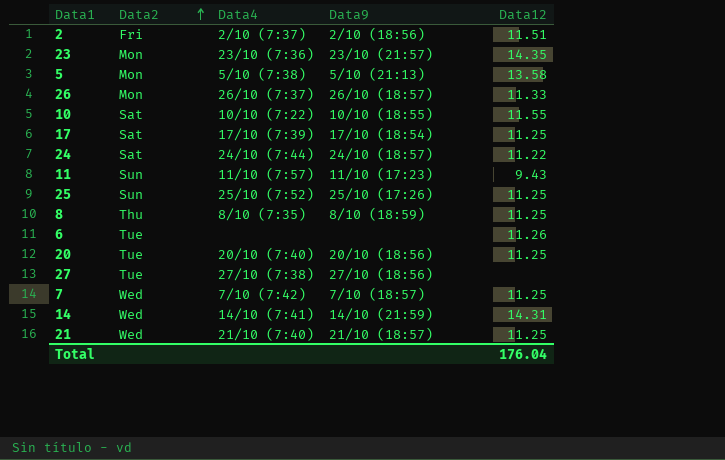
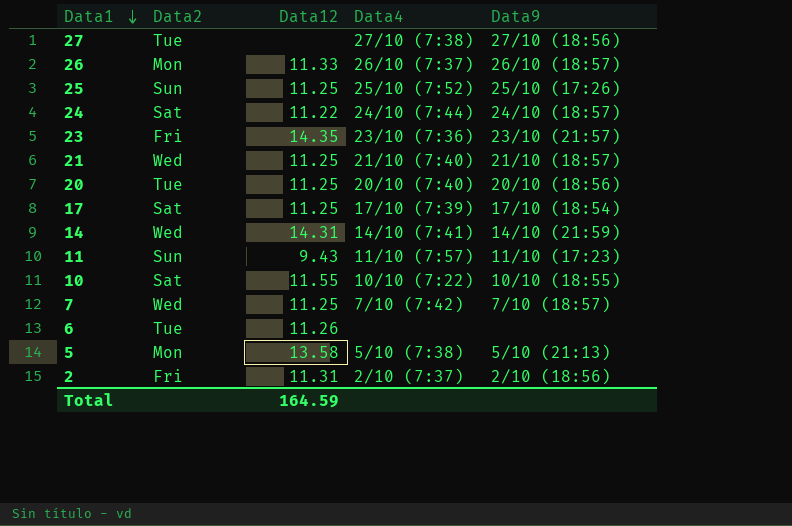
row order: Data2 ascending -> Data1 descending
column Data12 | position: 5 -> 3
row 8: Thu | 8/10 (7:35) | 8/10 (18:59) | 11.25 -> none
23 | Data2: Mon -> Fri
2 | Data12: 11.51 -> 11.31
Total | Data12: 176.04 -> 164.59

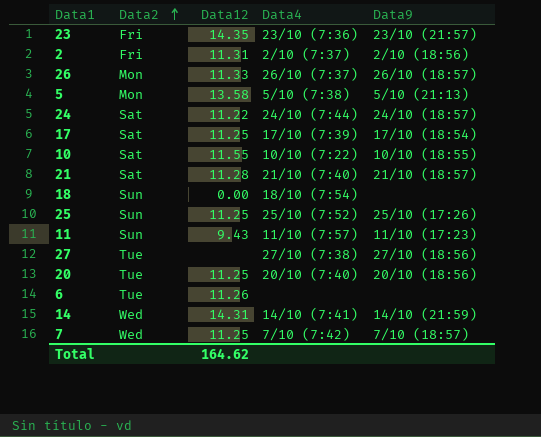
row order: Data1 descending -> Data2 ascending
21 | Data2: Wed -> Sat
21 | Data12: 11.25 -> 11.28
row 18: none -> Sun | 0.00 | 18/10 (7:54) | none
Total | Data12: 164.59 -> 164.62

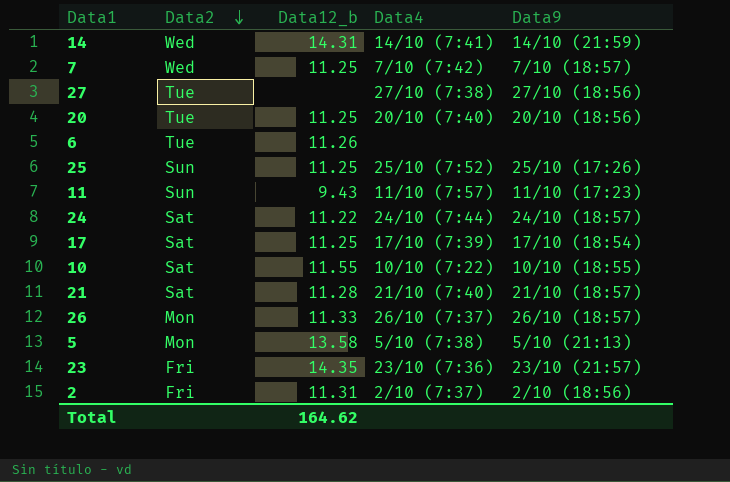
row order: Data2 ascending -> Data2 descending
column name: Data12 -> Data12_b
row 18: Sun | 0.00 | 18/10 (7:54) | none -> none

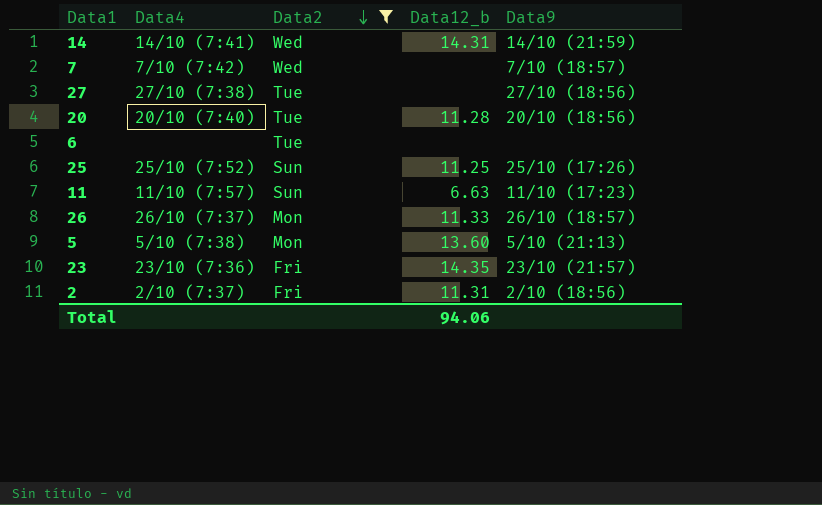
filter: none -> Data2 != Sat
column Data4 | position: 4 -> 2
7 | Data12_b: 11.25 -> none
20 | Data12_b: 11.25 -> 11.28
6 | Data12_b: 11.26 -> none
11 | Data12_b: 9.43 -> 6.63
5 | Data12_b: 13.58 -> 13.60
Total | Data12_b: 164.62 -> 94.06

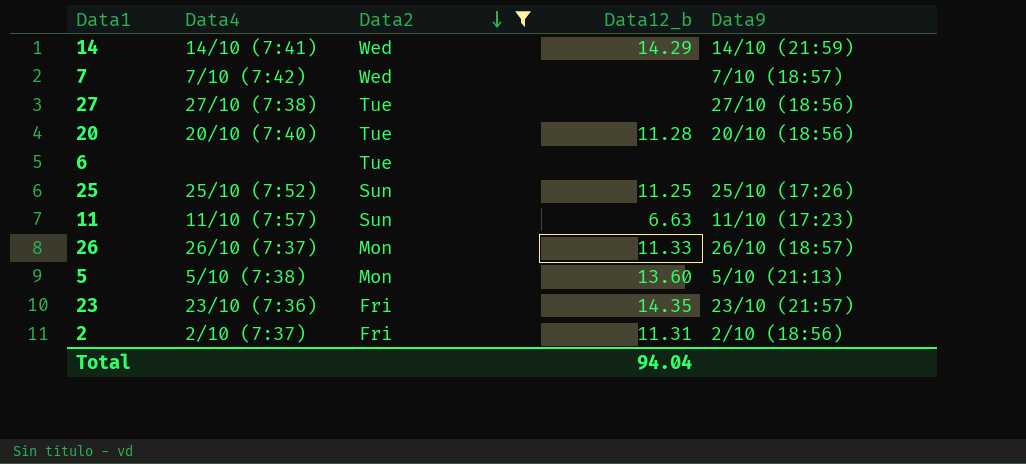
14 | Data12_b: 14.31 -> 14.29
Total | Data12_b: 94.06 -> 94.04

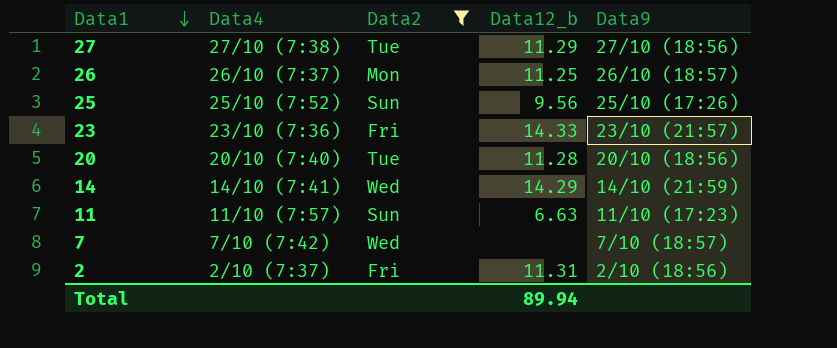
row order: Data2 descending -> Data1 descending
row 6: none | Tue | none | none -> none
row 5: 5/10 (7:38) | Mon | 13.60 | 5/10 (21:13) -> none
27 | Data12_b: none -> 11.29
26 | Data12_b: 11.33 -> 11.25
25 | Data12_b: 11.25 -> 9.56
23 | Data12_b: 14.35 -> 14.33
Total | Data12_b: 94.04 -> 89.94

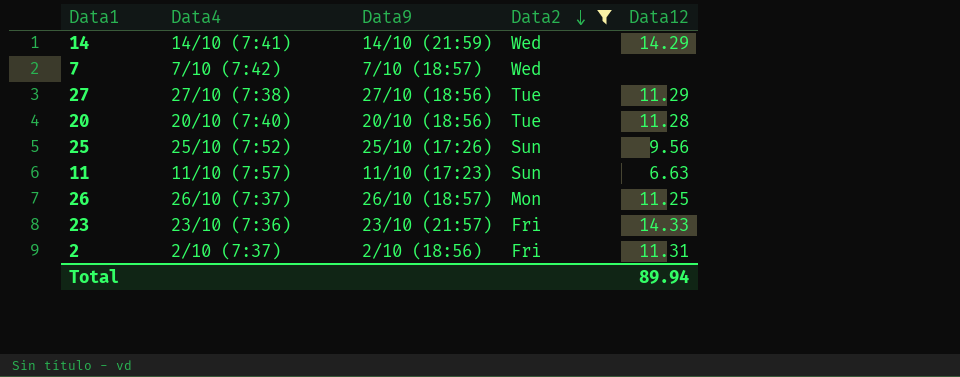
row order: Data1 descending -> Data2 descending
column Data9 | position: 5 -> 3
column name: Data12_b -> Data12

